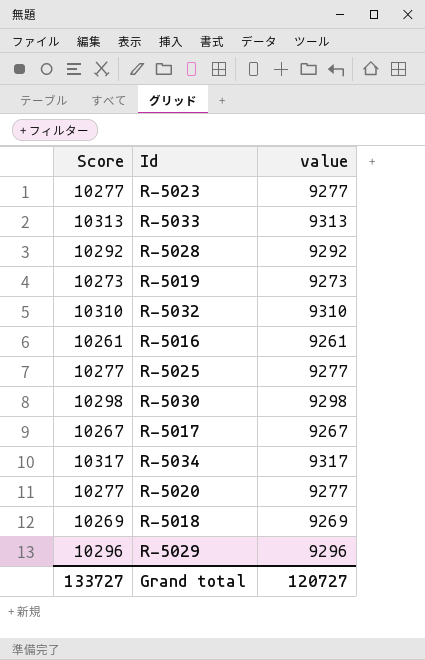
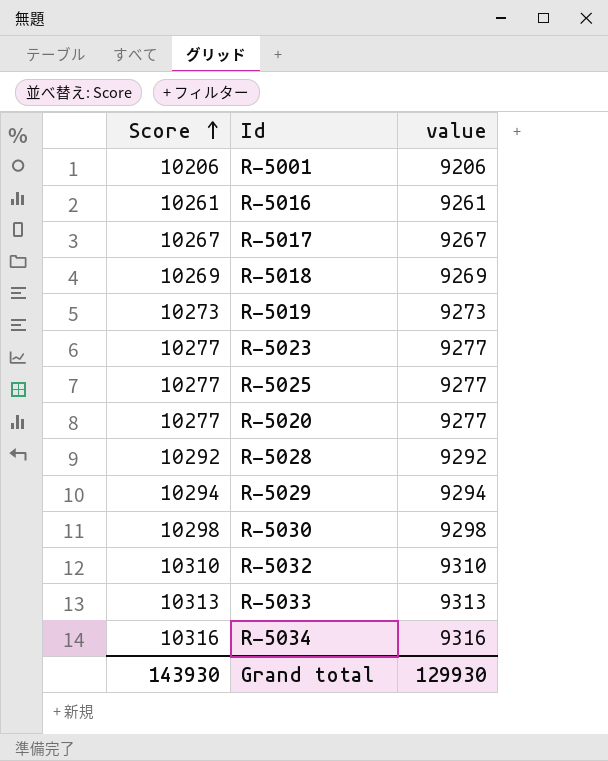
row order: none -> Score ascending
row R-5001: none -> 10206 | 9206
R-5029 | Score: 10296 -> 10294
R-5029 | value: 9296 -> 9294
R-5034 | Score: 10317 -> 10316
R-5034 | value: 9317 -> 9316
Grand total | Score: 133727 -> 143930
Grand total | value: 120727 -> 129930

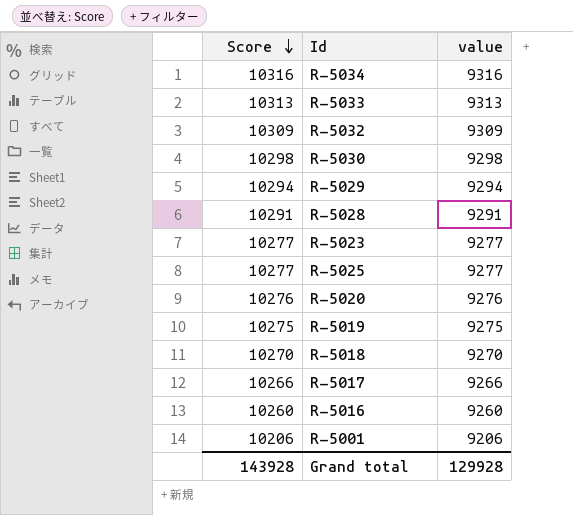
row order: Score ascending -> Score descending
R-5032 | Score: 10310 -> 10309
R-5032 | value: 9310 -> 9309
R-5028 | Score: 10292 -> 10291
R-5028 | value: 9292 -> 9291
R-5020 | Score: 10277 -> 10276
R-5020 | value: 9277 -> 9276
R-5019 | Score: 10273 -> 10275
R-5019 | value: 9273 -> 9275
R-5018 | Score: 10269 -> 10270
R-5018 | value: 9269 -> 9270
R-5017 | Score: 10267 -> 10266
R-5017 | value: 9267 -> 9266
R-5016 | Score: 10261 -> 10260
R-5016 | value: 9261 -> 9260
Grand total | Score: 143930 -> 143928
Grand total | value: 129930 -> 129928

